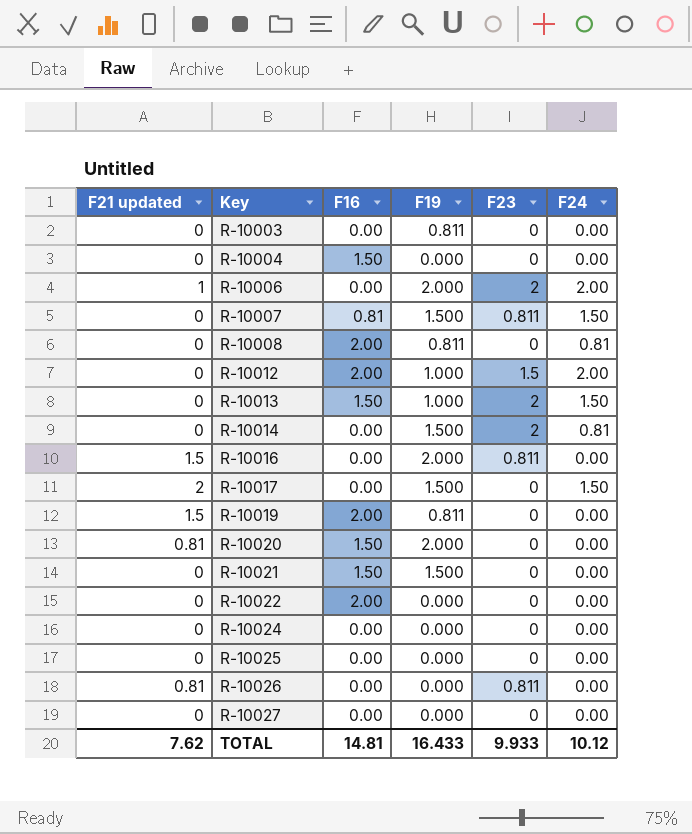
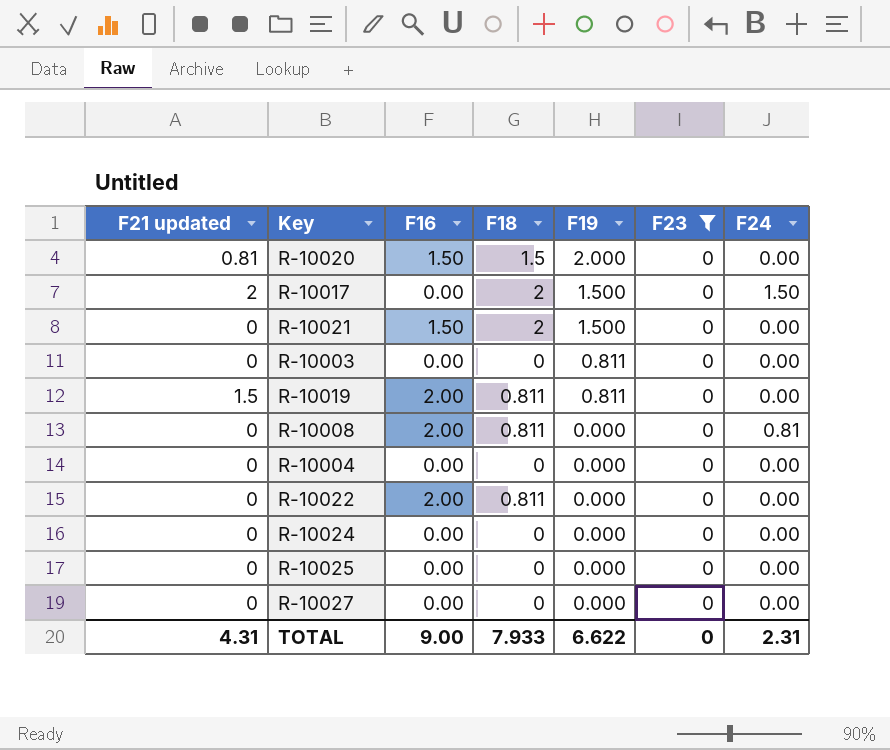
filter: none -> F23 = 0
row order: Key ascending -> F19 descending
column F18 | position: none -> 4
R-10008 | F19: 0.811 -> 0.000
R-10004 | F16: 1.50 -> 0.00
TOTAL | F21 updated: 7.62 -> 4.31
TOTAL | F16: 14.81 -> 9.00
TOTAL | F19: 16.433 -> 6.622
TOTAL | F23: 9.933 -> 0
TOTAL | F24: 10.12 -> 2.31

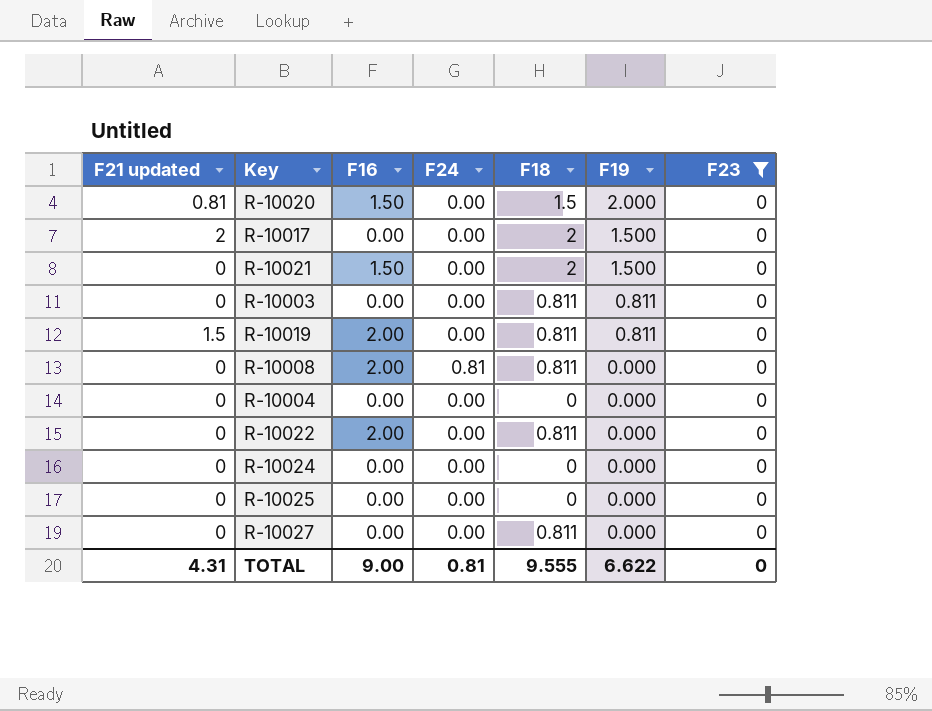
column F24 | position: 7 -> 4
R-10017 | F24: 1.50 -> 0.00
R-10003 | F18: 0 -> 0.811
R-10027 | F18: 0 -> 0.811
TOTAL | F24: 2.31 -> 0.81
TOTAL | F18: 7.933 -> 9.555

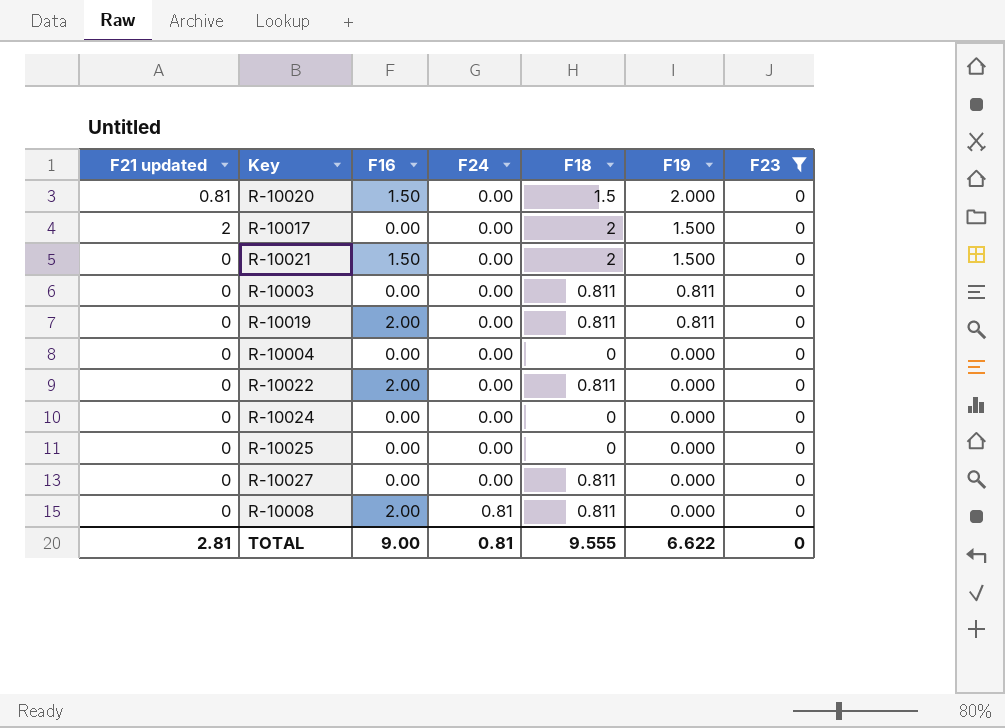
row order: F19 descending -> F24 ascending
R-10019 | F21 updated: 1.5 -> 0
TOTAL | F21 updated: 4.31 -> 2.81

